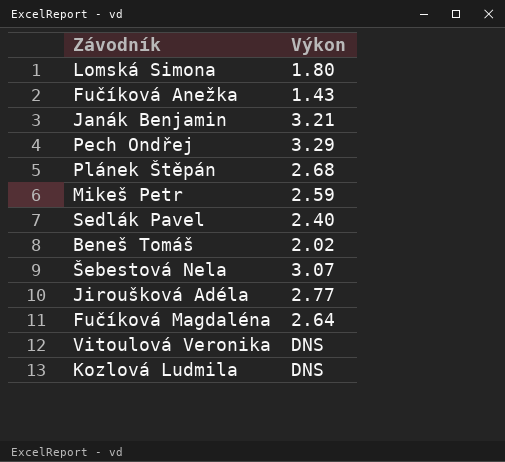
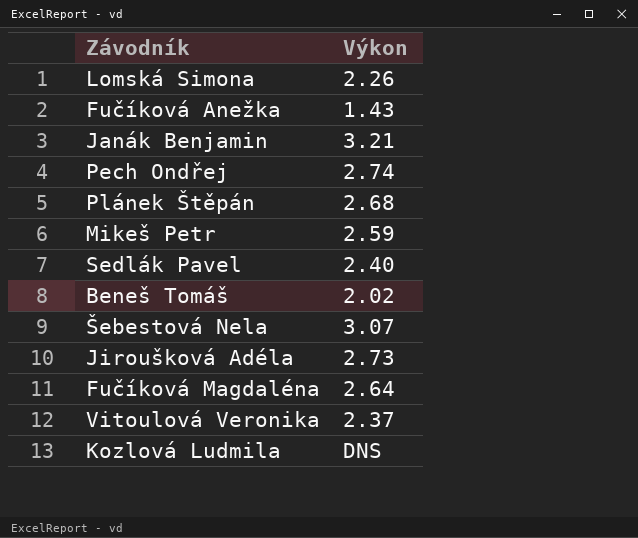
Lomská Simona | Výkon: 1.80 -> 2.26
Pech Ondřej | Výkon: 3.29 -> 2.74
Jiroušková Adéla | Výkon: 2.77 -> 2.73
Vitoulová Veronika | Výkon: DNS -> 2.37

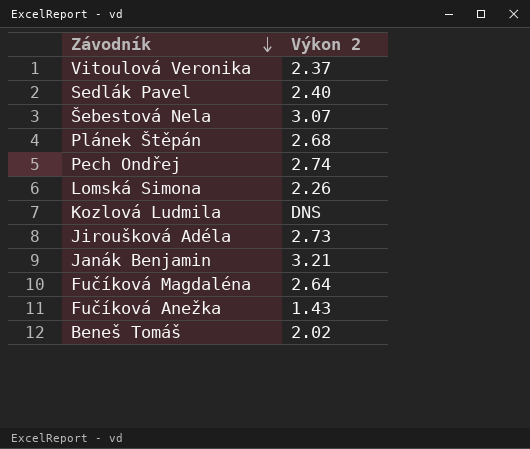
row order: none -> Závodník descending
column name: Výkon -> Výkon 2
row Mikeš Petr: 2.59 -> none

